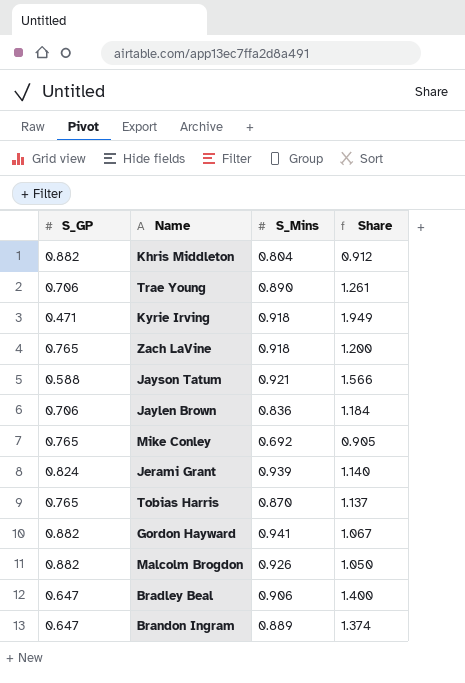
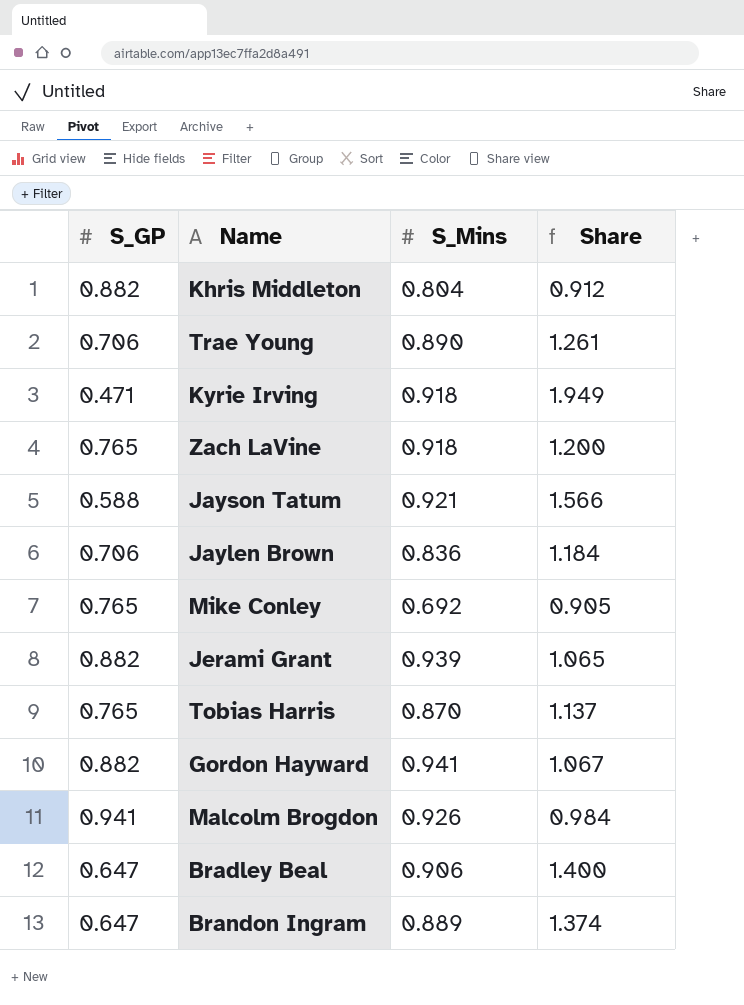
Jerami Grant | S_GP: 0.824 -> 0.882
Jerami Grant | Share: 1.140 -> 1.065
Malcolm Brogdon | S_GP: 0.882 -> 0.941
Malcolm Brogdon | Share: 1.050 -> 0.984

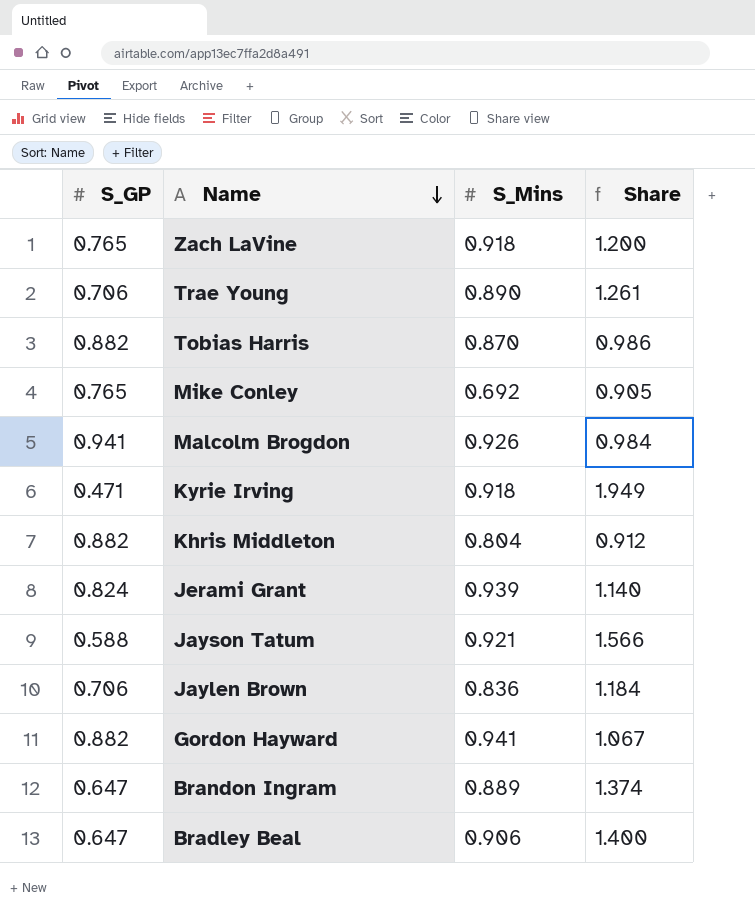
row order: none -> Name descending
Tobias Harris | S_GP: 0.765 -> 0.882
Tobias Harris | Share: 1.137 -> 0.986
Jerami Grant | S_GP: 0.882 -> 0.824
Jerami Grant | Share: 1.065 -> 1.140

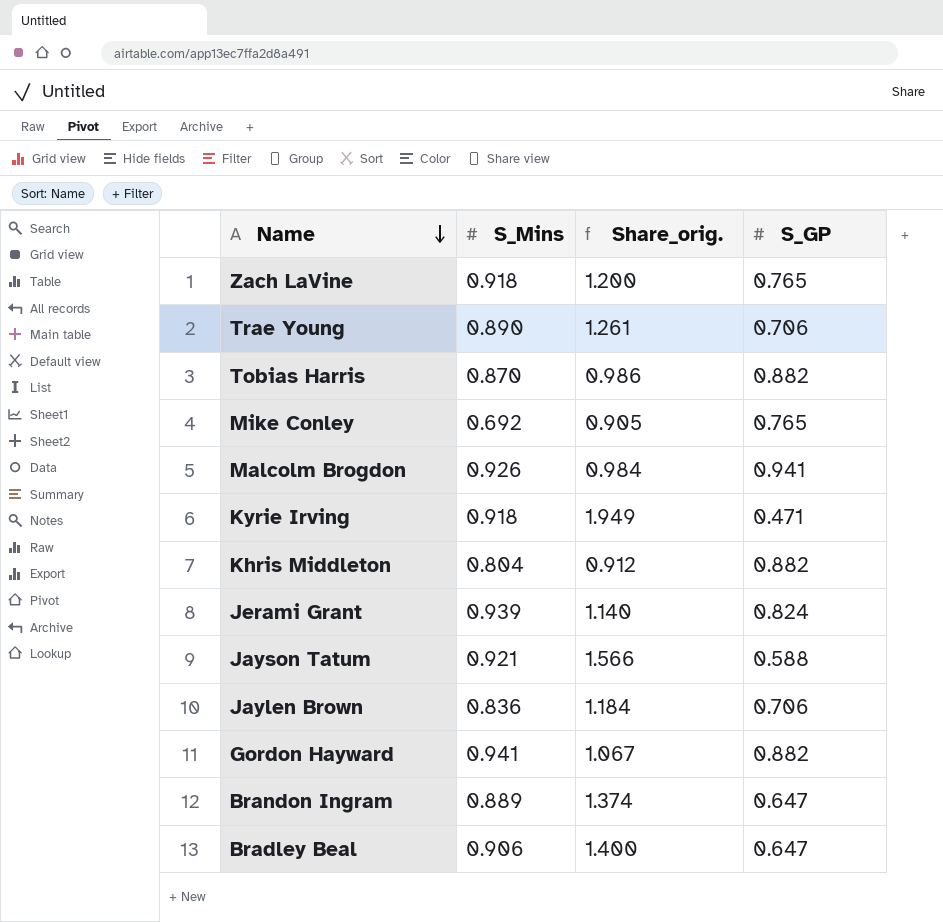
column name: Share -> Share_orig.
column S_GP | position: 1 -> 4

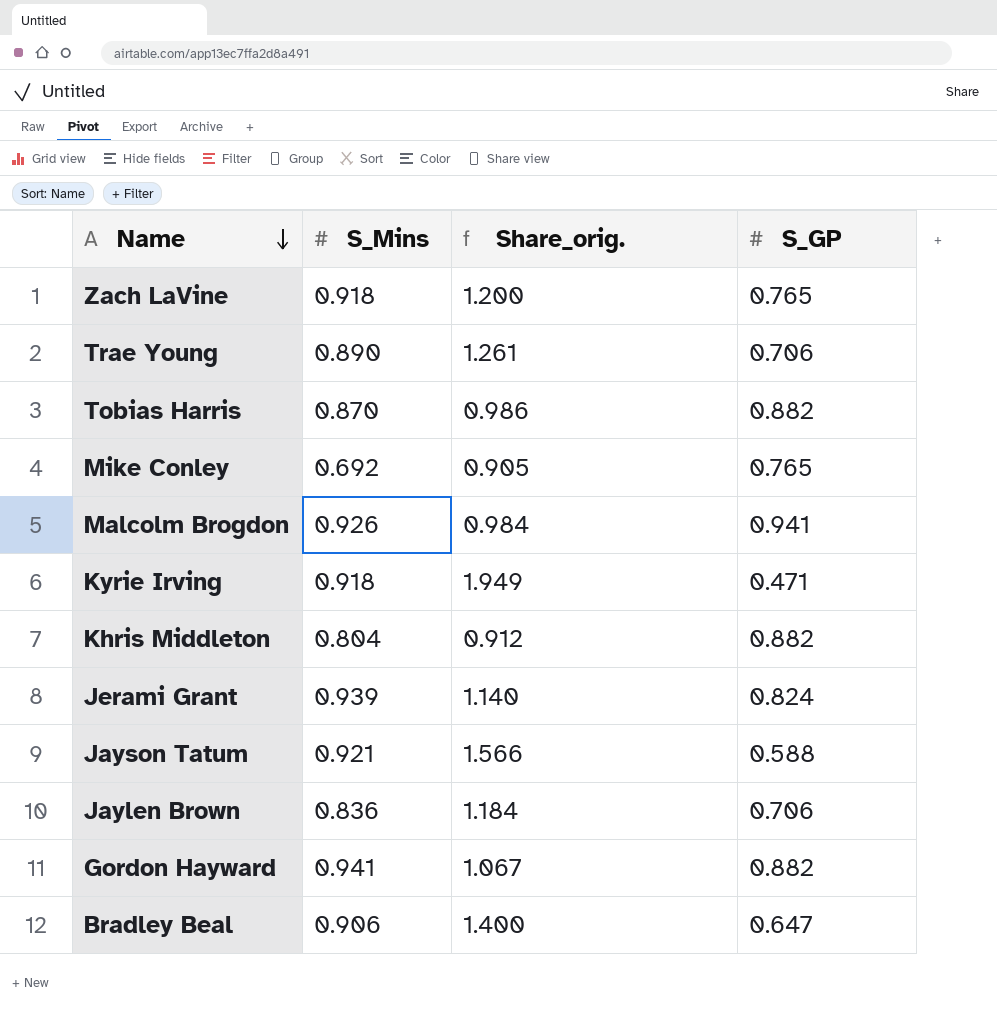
row Brandon Ingram: 0.889 | 1.374 | 0.647 -> none

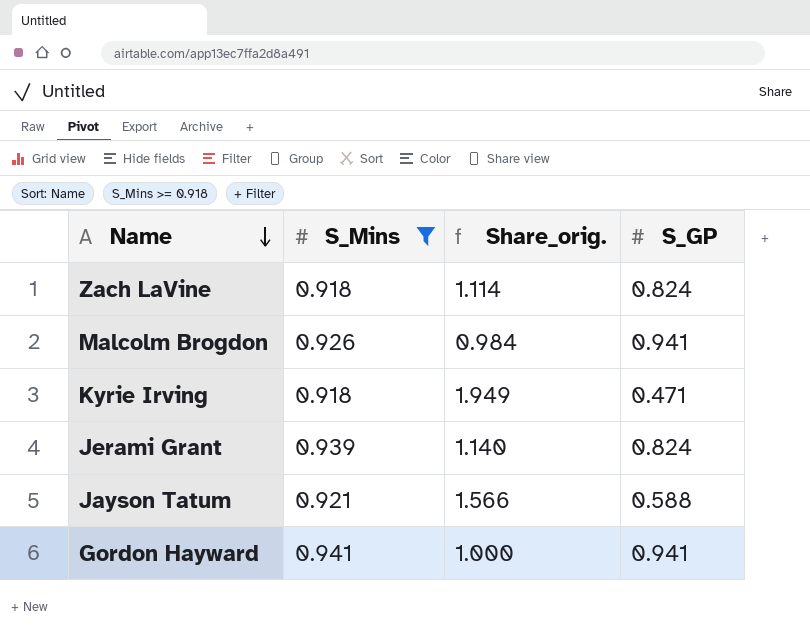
filter: none -> S_Mins >= 0.918
Zach LaVine | Share_orig.: 1.200 -> 1.114
Zach LaVine | S_GP: 0.765 -> 0.824
Gordon Hayward | Share_orig.: 1.067 -> 1.000
Gordon Hayward | S_GP: 0.882 -> 0.941

